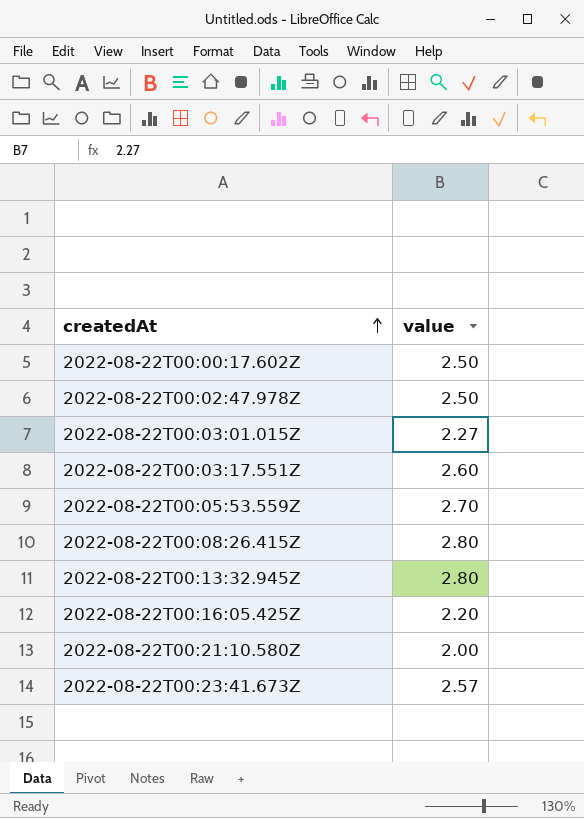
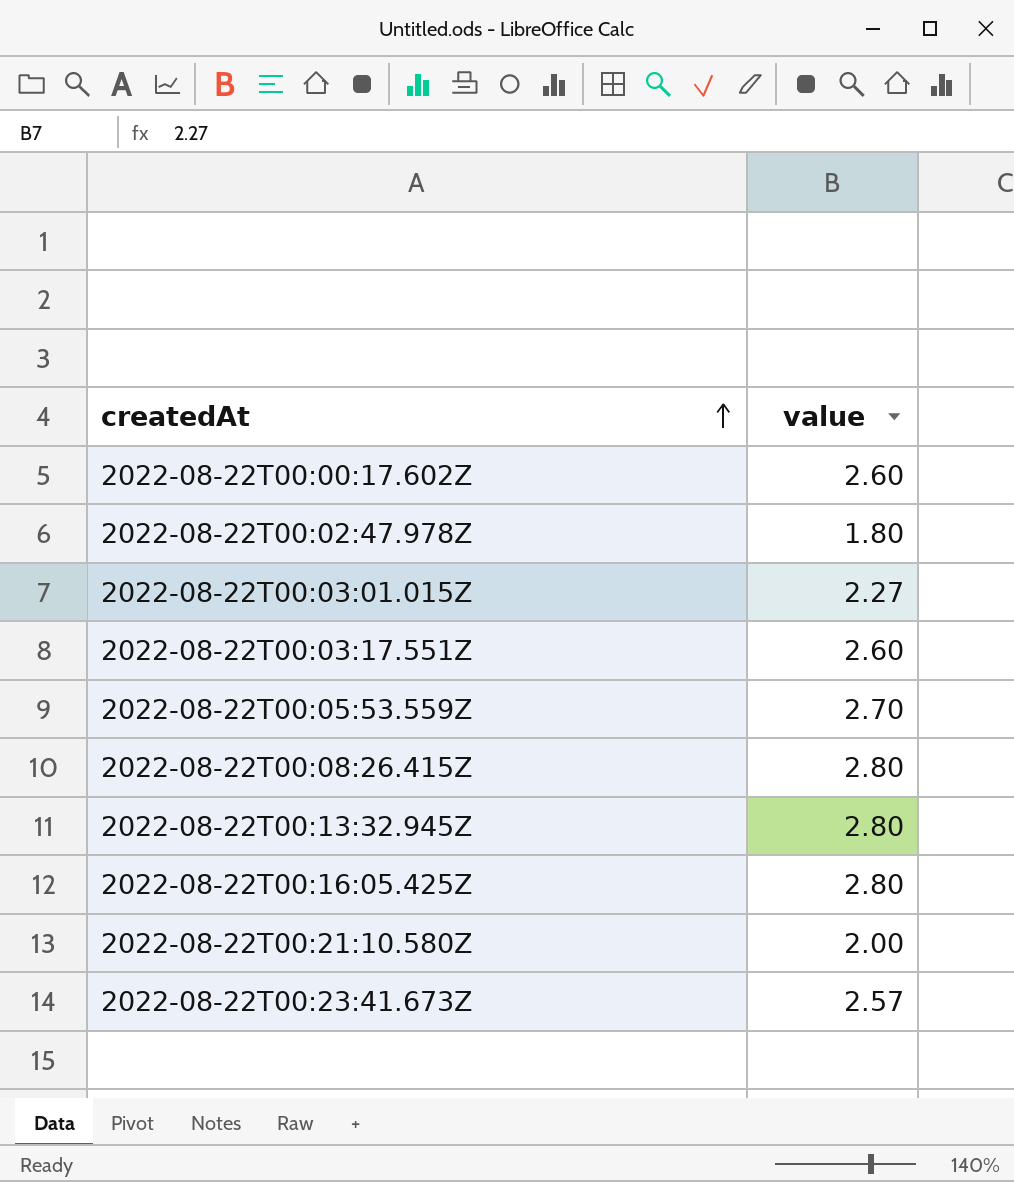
2022-08-22T00:00:17.602Z | value: 2.50 -> 2.60
2022-08-22T00:02:47.978Z | value: 2.50 -> 1.80
2022-08-22T00:16:05.425Z | value: 2.20 -> 2.80

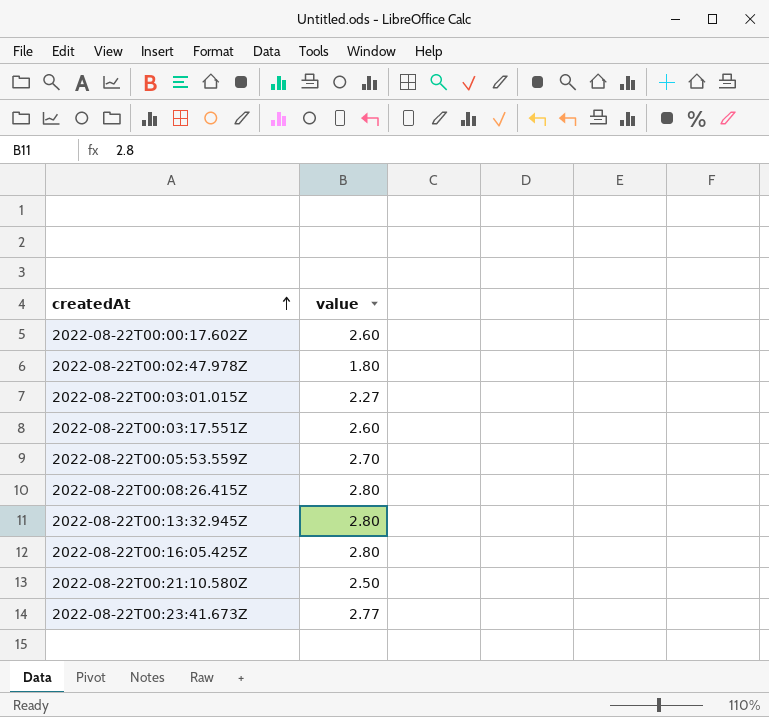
2022-08-22T00:21:10.580Z | value: 2.00 -> 2.50
2022-08-22T00:23:41.673Z | value: 2.57 -> 2.77

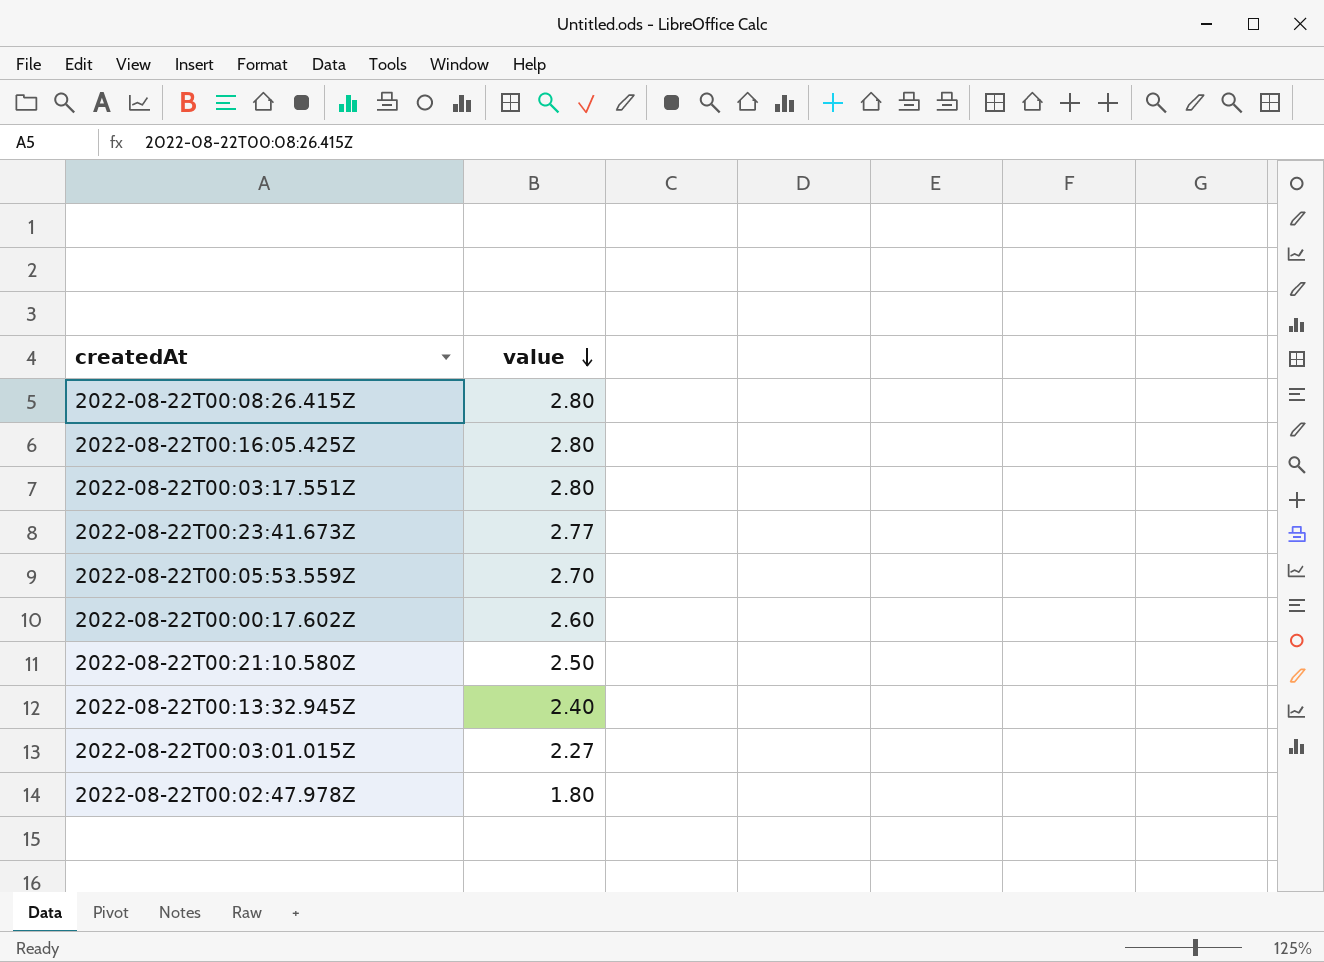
row order: createdAt ascending -> value descending
2022-08-22T00:03:17.551Z | value: 2.60 -> 2.80
2022-08-22T00:13:32.945Z | value: 2.80 -> 2.40

